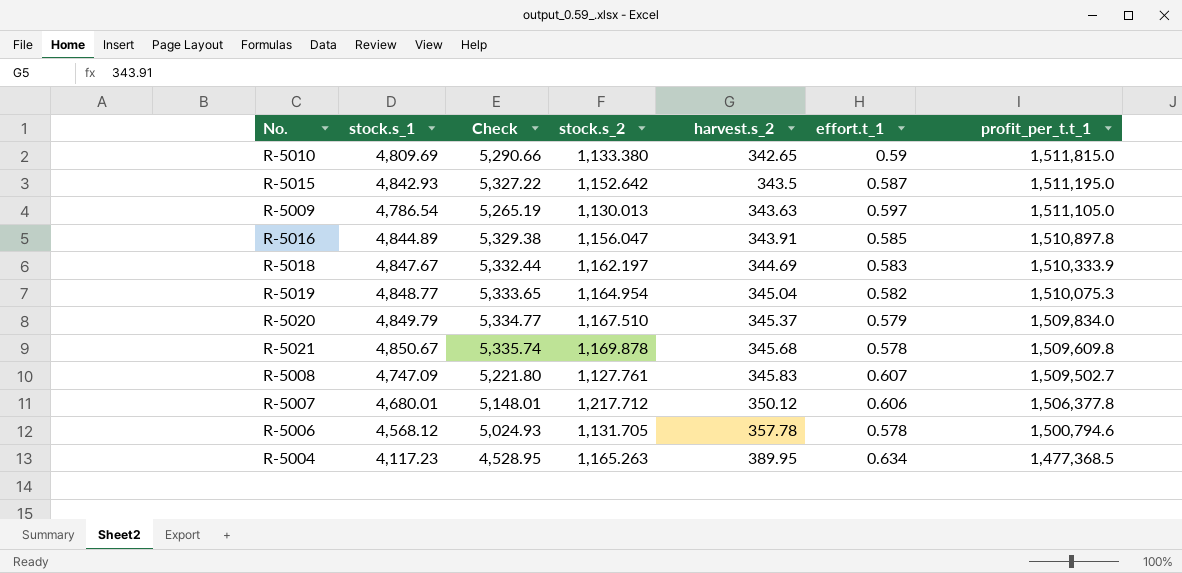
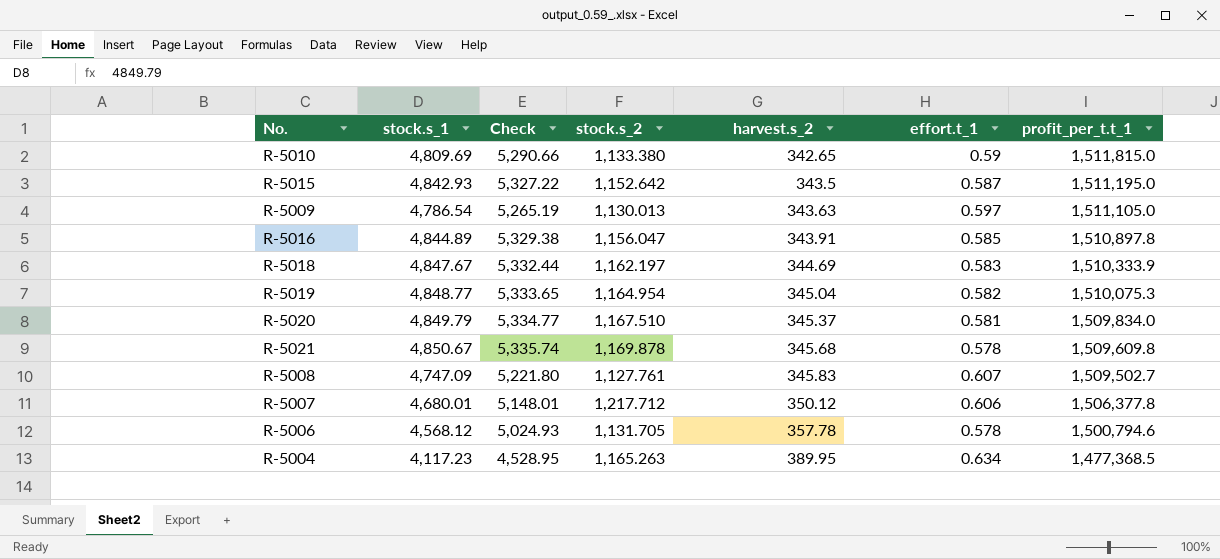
R-5020 | effort.t_1: 0.579 -> 0.581

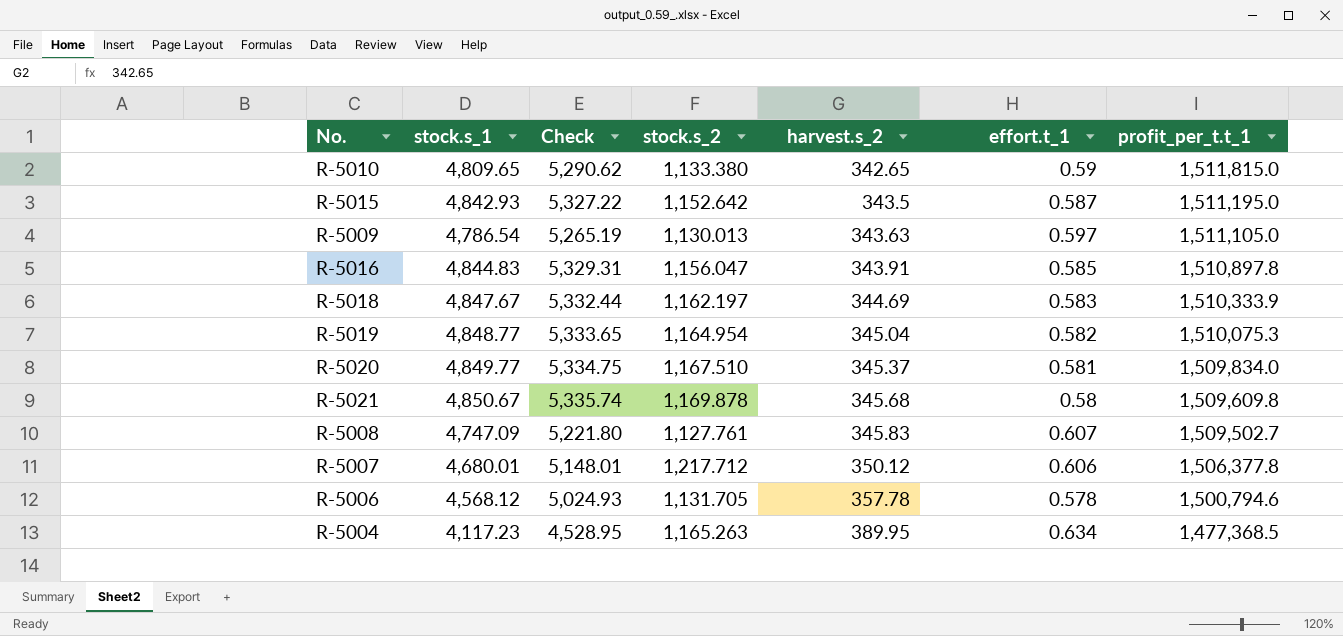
R-5010 | stock.s_1: 4,809.69 -> 4,809.65
R-5010 | Check: 5,290.66 -> 5,290.62
R-5016 | stock.s_1: 4,844.89 -> 4,844.83
R-5016 | Check: 5,329.38 -> 5,329.31
R-5020 | stock.s_1: 4,849.79 -> 4,849.77
R-5020 | Check: 5,334.77 -> 5,334.75
R-5021 | effort.t_1: 0.578 -> 0.58

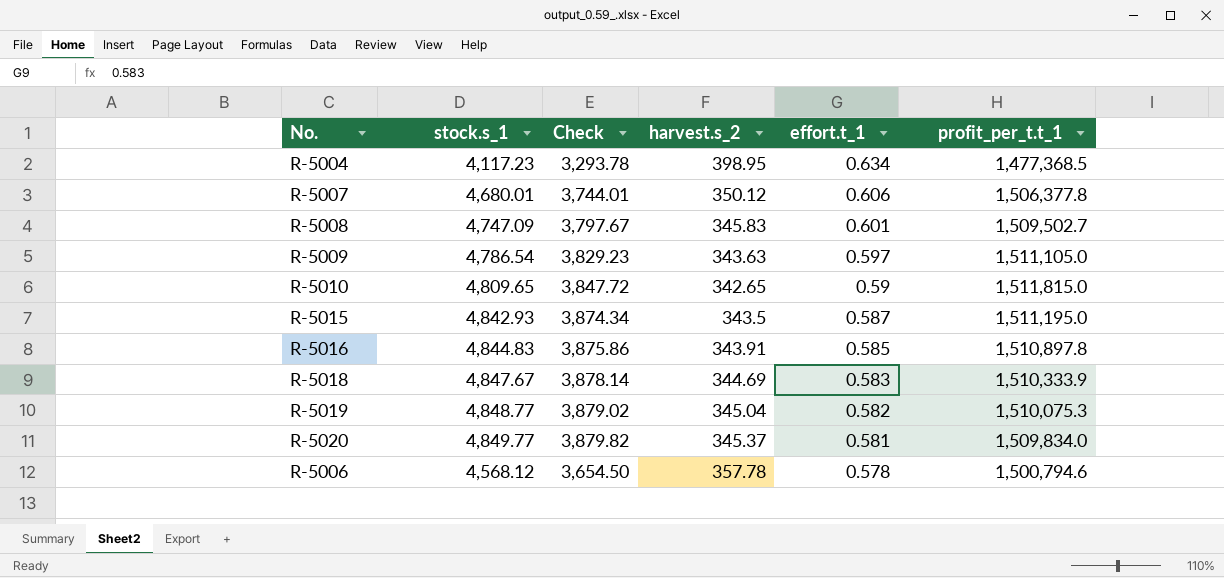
row order: harvest.s_2 ascending -> effort.t_1 descending
column stock.s_2 | position: 4 -> none
column Check | formula: [stock.s_1] * 1.1 -> [stock.s_1] * 0.8
row R-5021: 4,850.67 | 5,335.74 | 1,169.878 | 345.68 | 0.58 | 1,509,609.8 -> none
R-5004 | harvest.s_2: 389.95 -> 398.95
R-5008 | effort.t_1: 0.607 -> 0.601

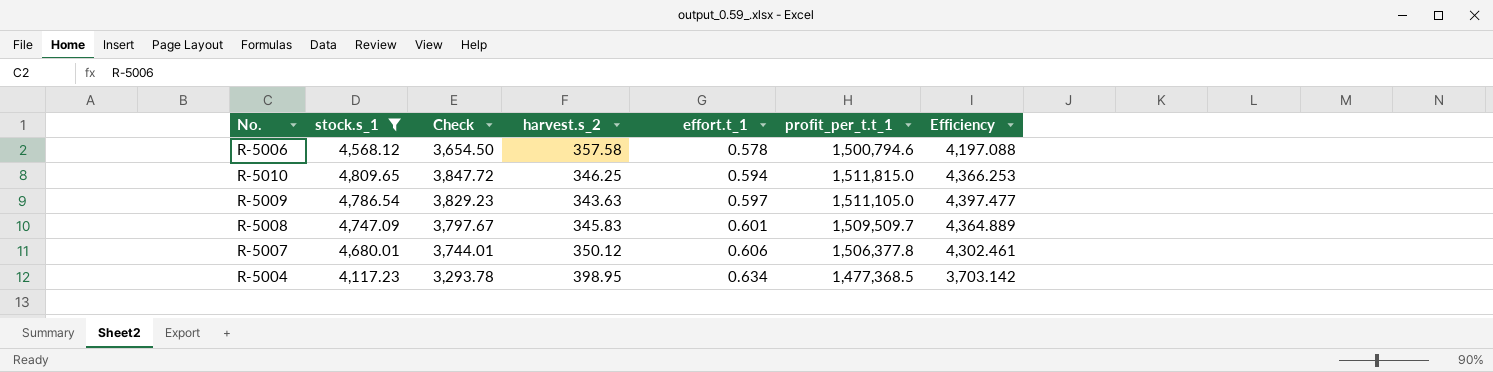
filter: none -> stock.s_1 <= 4,809.65
row order: effort.t_1 descending -> effort.t_1 ascending
column Efficiency | formula: none -> [profit_per_t.t_1] / [harvest.s_2]
R-5006 | harvest.s_2: 357.78 -> 357.58
R-5010 | harvest.s_2: 342.65 -> 346.25
R-5010 | effort.t_1: 0.59 -> 0.594
R-5008 | profit_per_t.t_1: 1,509,502.7 -> 1,509,509.7

